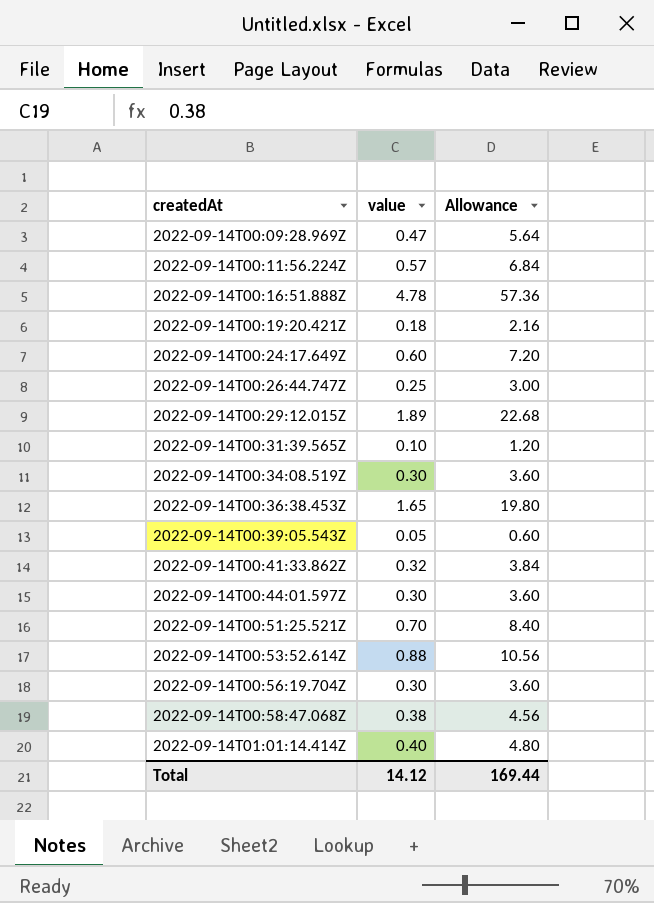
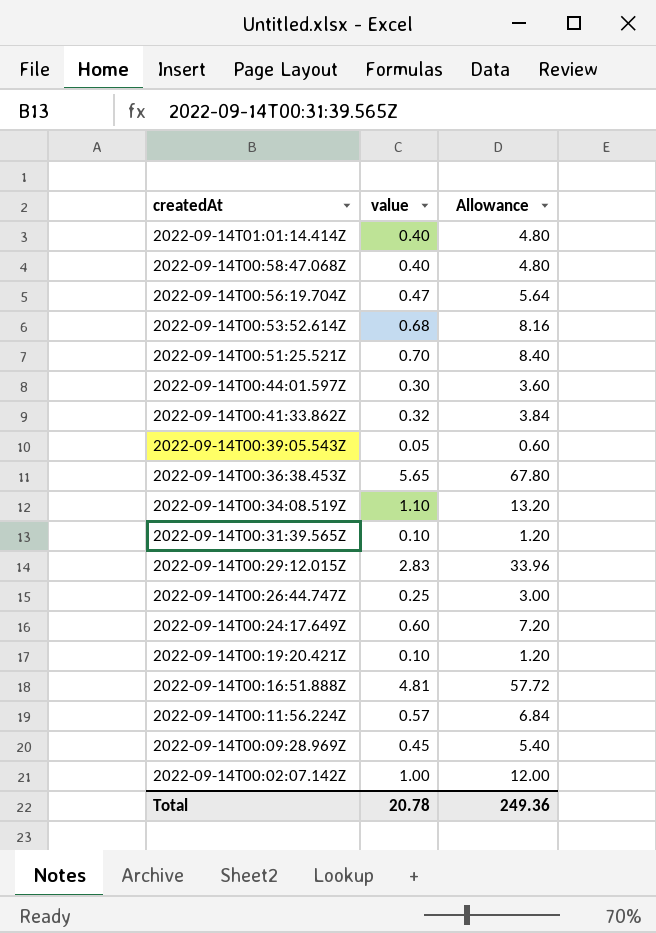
row order: createdAt ascending -> createdAt descending
2022-09-14T00:58:47.068Z | value: 0.38 -> 0.40
2022-09-14T00:58:47.068Z | Allowance: 4.56 -> 4.80
2022-09-14T00:56:19.704Z | value: 0.30 -> 0.47
2022-09-14T00:56:19.704Z | Allowance: 3.60 -> 5.64
2022-09-14T00:53:52.614Z | value: 0.88 -> 0.68
2022-09-14T00:53:52.614Z | Allowance: 10.56 -> 8.16
2022-09-14T00:36:38.453Z | value: 1.65 -> 5.65
2022-09-14T00:36:38.453Z | Allowance: 19.80 -> 67.80
2022-09-14T00:34:08.519Z | value: 0.30 -> 1.10
2022-09-14T00:34:08.519Z | Allowance: 3.60 -> 13.20
2022-09-14T00:29:12.015Z | value: 1.89 -> 2.83
2022-09-14T00:29:12.015Z | Allowance: 22.68 -> 33.96
2022-09-14T00:19:20.421Z | value: 0.18 -> 0.10
2022-09-14T00:19:20.421Z | Allowance: 2.16 -> 1.20
2022-09-14T00:16:51.888Z | value: 4.78 -> 4.81
2022-09-14T00:16:51.888Z | Allowance: 57.36 -> 57.72
2022-09-14T00:09:28.969Z | value: 0.47 -> 0.45
2022-09-14T00:09:28.969Z | Allowance: 5.64 -> 5.40
row 2022-09-14T00:02:07.142Z: none -> 1.00 | 12.00
Total | value: 14.12 -> 20.78
Total | Allowance: 169.44 -> 249.36

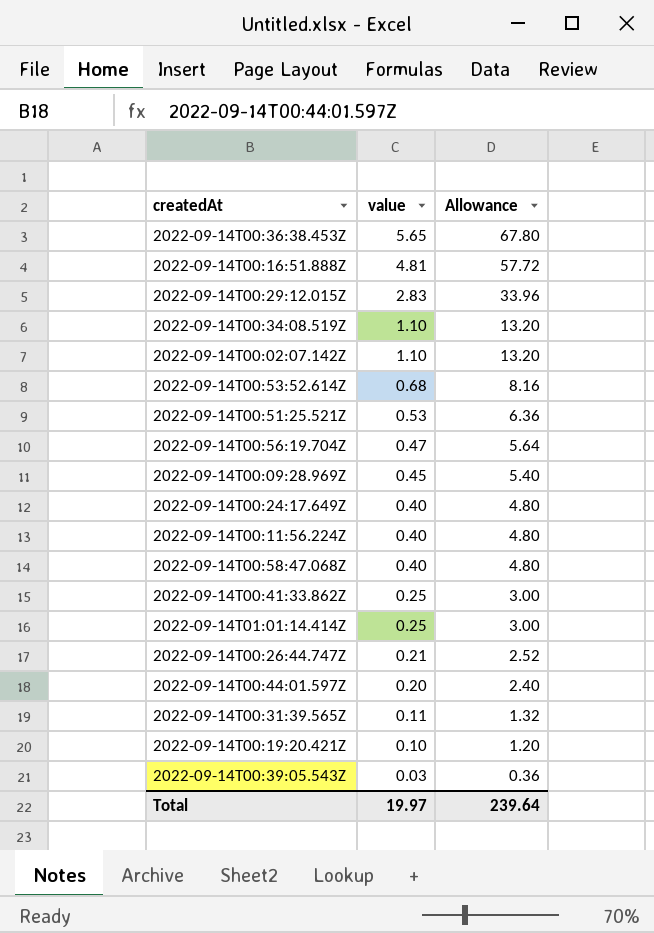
row order: createdAt descending -> value descending
2022-09-14T00:02:07.142Z | value: 1.00 -> 1.10
2022-09-14T00:02:07.142Z | Allowance: 12.00 -> 13.20
2022-09-14T00:51:25.521Z | value: 0.70 -> 0.53
2022-09-14T00:51:25.521Z | Allowance: 8.40 -> 6.36
2022-09-14T00:24:17.649Z | value: 0.60 -> 0.40
2022-09-14T00:24:17.649Z | Allowance: 7.20 -> 4.80
2022-09-14T00:11:56.224Z | value: 0.57 -> 0.40
2022-09-14T00:11:56.224Z | Allowance: 6.84 -> 4.80
2022-09-14T00:41:33.862Z | value: 0.32 -> 0.25
2022-09-14T00:41:33.862Z | Allowance: 3.84 -> 3.00
2022-09-14T01:01:14.414Z | value: 0.40 -> 0.25
2022-09-14T01:01:14.414Z | Allowance: 4.80 -> 3.00
2022-09-14T00:26:44.747Z | value: 0.25 -> 0.21
2022-09-14T00:26:44.747Z | Allowance: 3.00 -> 2.52
2022-09-14T00:44:01.597Z | value: 0.30 -> 0.20
2022-09-14T00:44:01.597Z | Allowance: 3.60 -> 2.40
2022-09-14T00:31:39.565Z | value: 0.10 -> 0.11
2022-09-14T00:31:39.565Z | Allowance: 1.20 -> 1.32
2022-09-14T00:39:05.543Z | value: 0.05 -> 0.03
2022-09-14T00:39:05.543Z | Allowance: 0.60 -> 0.36
Total | value: 20.78 -> 19.97
Total | Allowance: 249.36 -> 239.64

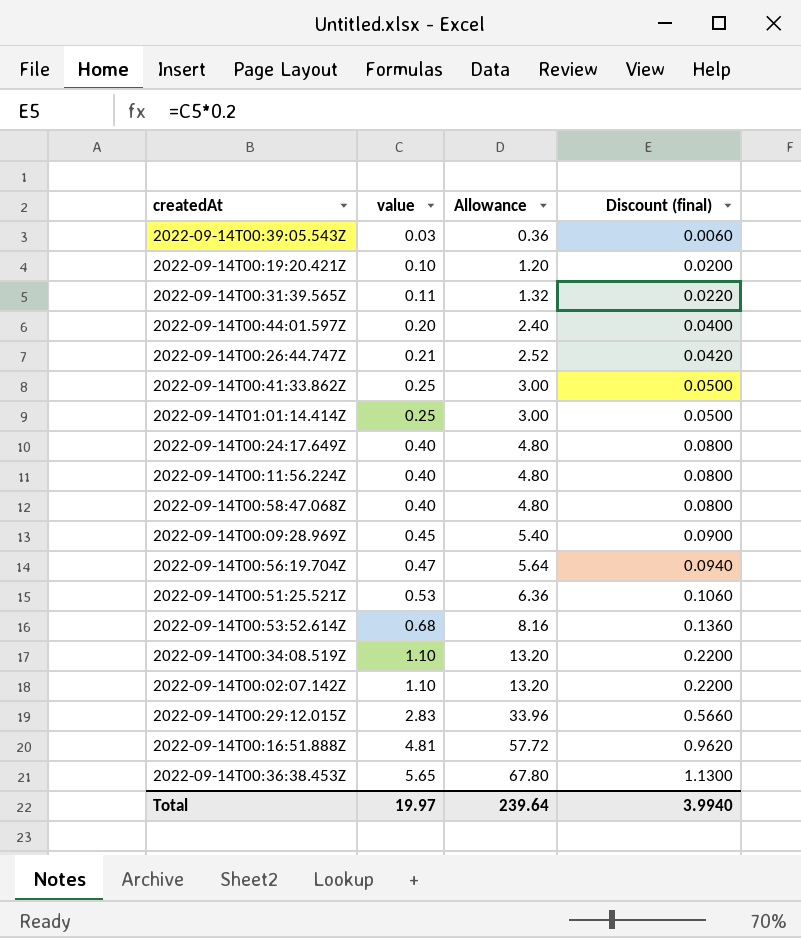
row order: value descending -> value ascending
column Discount (final) | formula: none -> [value] * 0.2

